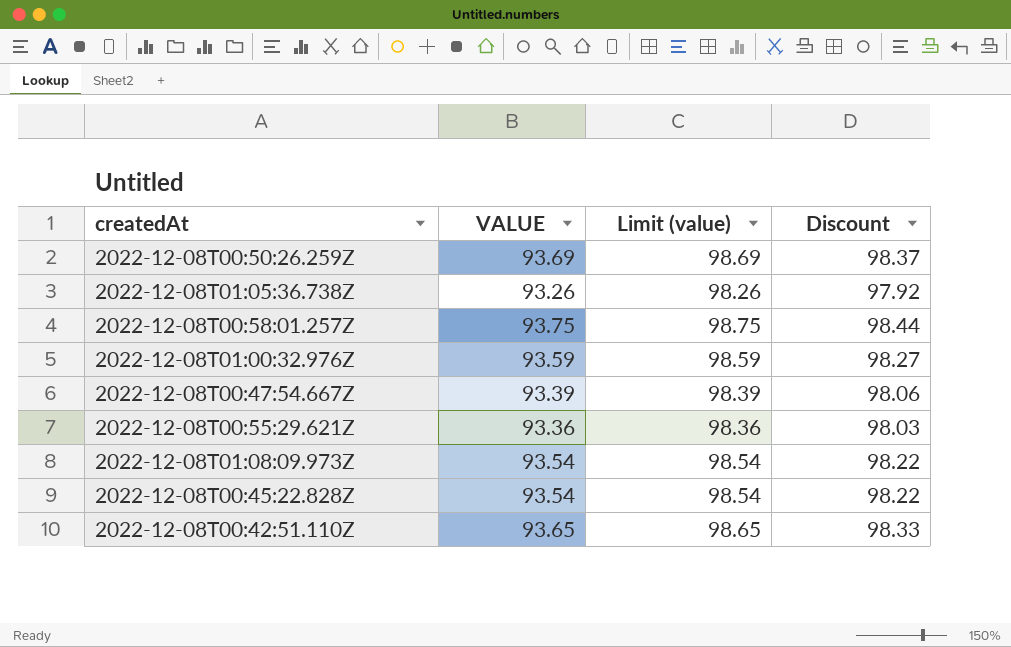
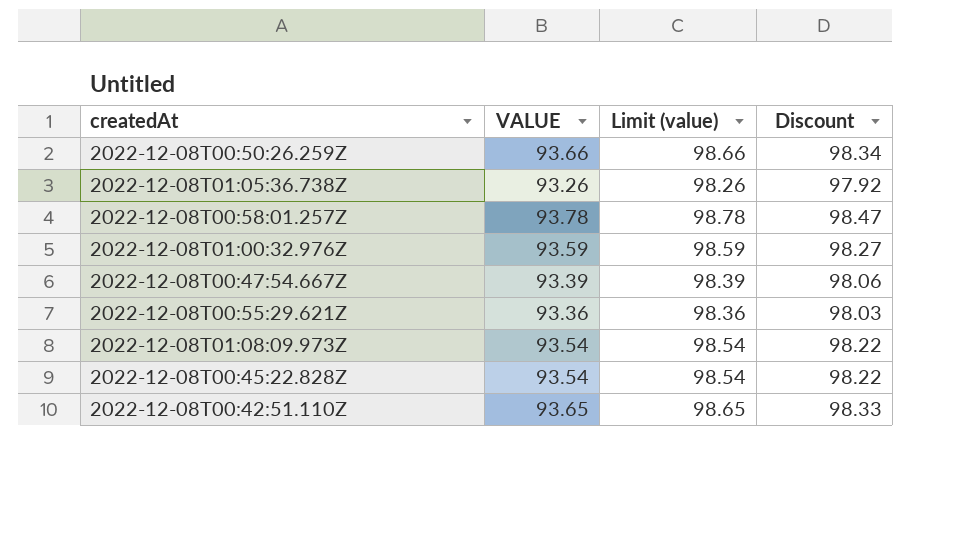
2022-12-08T00:50:26.259Z | VALUE: 93.69 -> 93.66
2022-12-08T00:50:26.259Z | Limit (value): 98.69 -> 98.66
2022-12-08T00:50:26.259Z | Discount: 98.37 -> 98.34
2022-12-08T00:58:01.257Z | VALUE: 93.75 -> 93.78
2022-12-08T00:58:01.257Z | Limit (value): 98.75 -> 98.78
2022-12-08T00:58:01.257Z | Discount: 98.44 -> 98.47

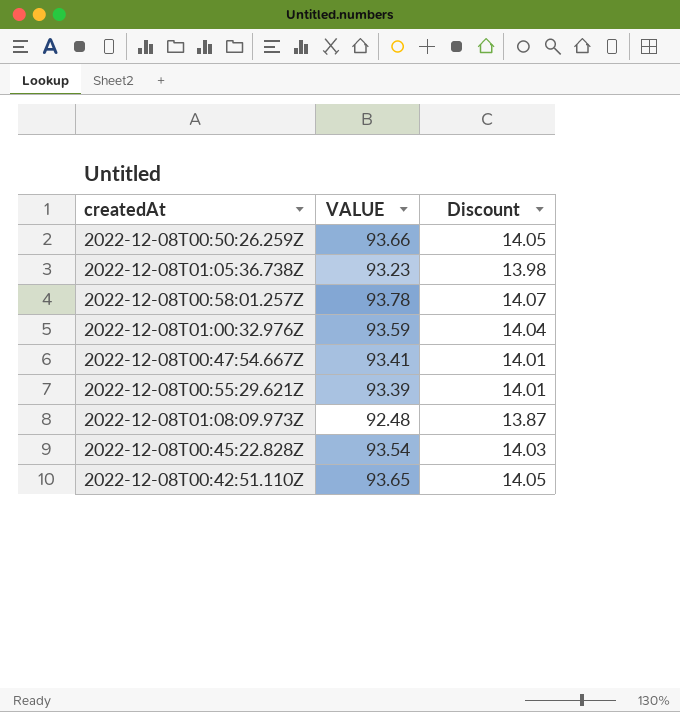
column Limit (value) | formula: [VALUE] + 5 -> none
column Discount | formula: [VALUE] * 1.05 -> [VALUE] * 0.15
2022-12-08T01:05:36.738Z | VALUE: 93.26 -> 93.23
2022-12-08T00:47:54.667Z | VALUE: 93.39 -> 93.41
2022-12-08T00:55:29.621Z | VALUE: 93.36 -> 93.39
2022-12-08T01:08:09.973Z | VALUE: 93.54 -> 92.48

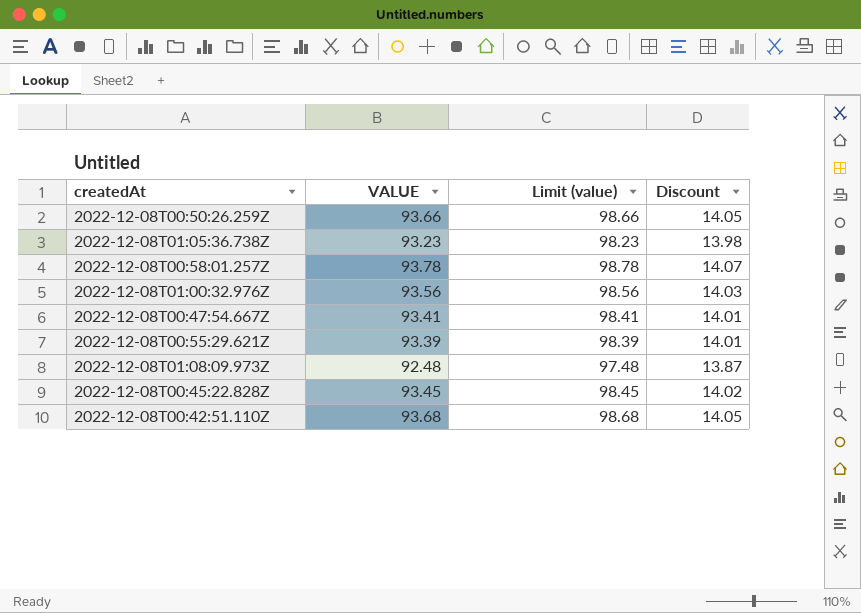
column Limit (value) | formula: none -> [VALUE] + 5
2022-12-08T01:00:32.976Z | VALUE: 93.59 -> 93.56
2022-12-08T01:00:32.976Z | Discount: 14.04 -> 14.03
2022-12-08T00:45:22.828Z | VALUE: 93.54 -> 93.45
2022-12-08T00:45:22.828Z | Discount: 14.03 -> 14.02
2022-12-08T00:42:51.110Z | VALUE: 93.65 -> 93.68

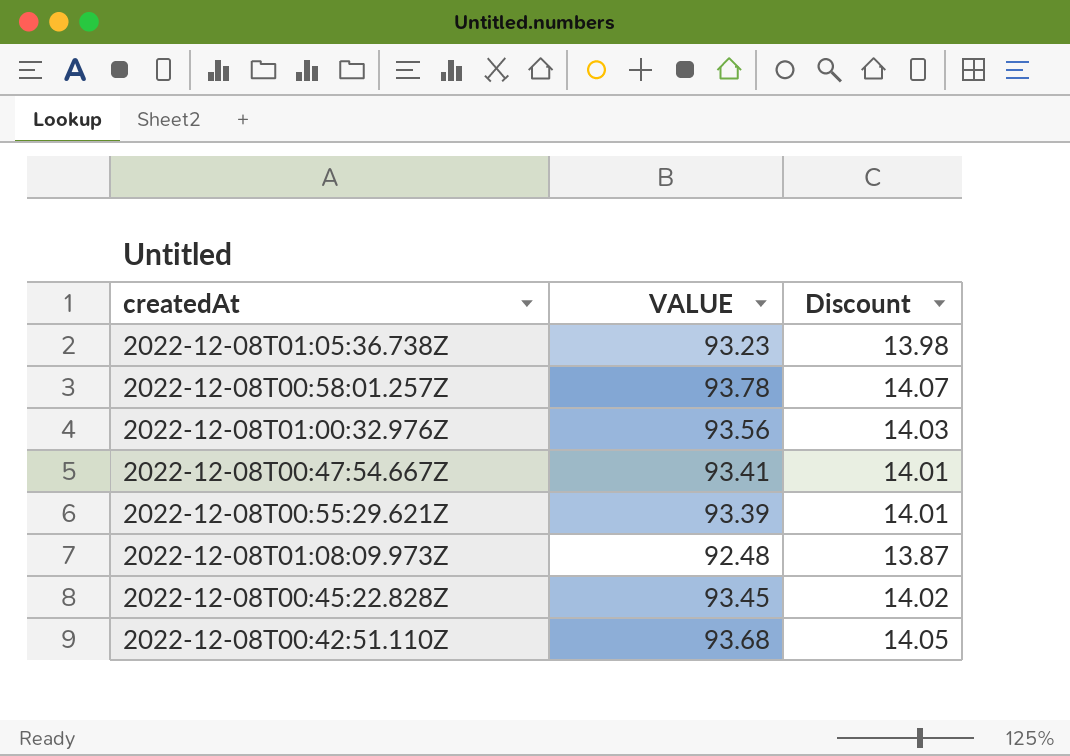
column Limit (value) | formula: [VALUE] + 5 -> none
row 2022-12-08T00:50:26.259Z: 93.66 | 98.66 | 14.05 -> none

